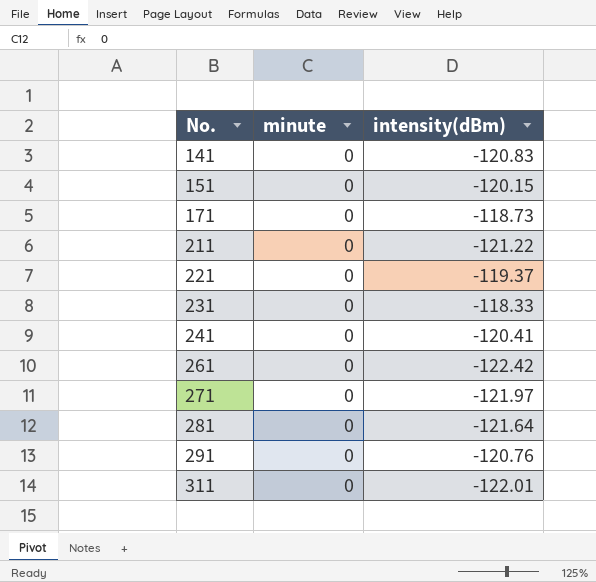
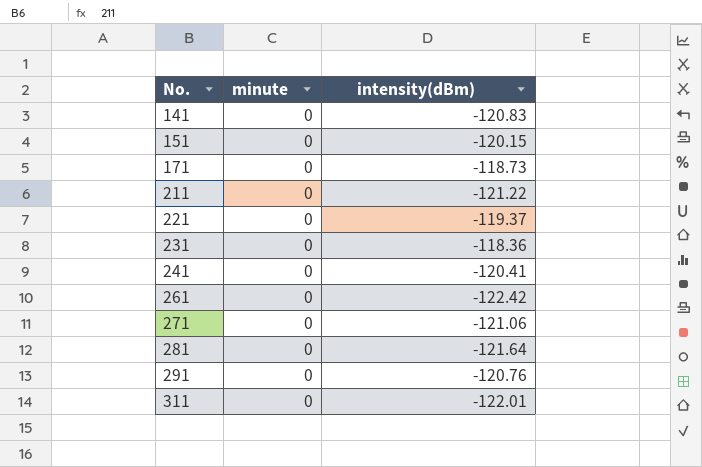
231 | intensity(dBm): -118.33 -> -118.36
271 | intensity(dBm): -121.97 -> -121.06

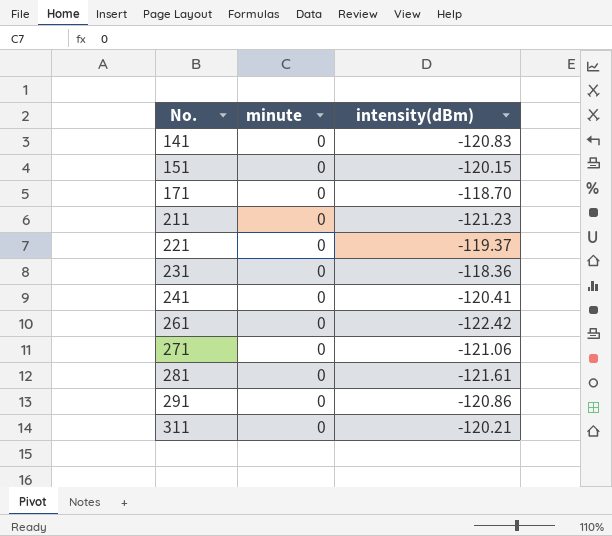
171 | intensity(dBm): -118.73 -> -118.70
211 | intensity(dBm): -121.22 -> -121.23
281 | intensity(dBm): -121.64 -> -121.61
291 | intensity(dBm): -120.76 -> -120.86
311 | intensity(dBm): -122.01 -> -120.21

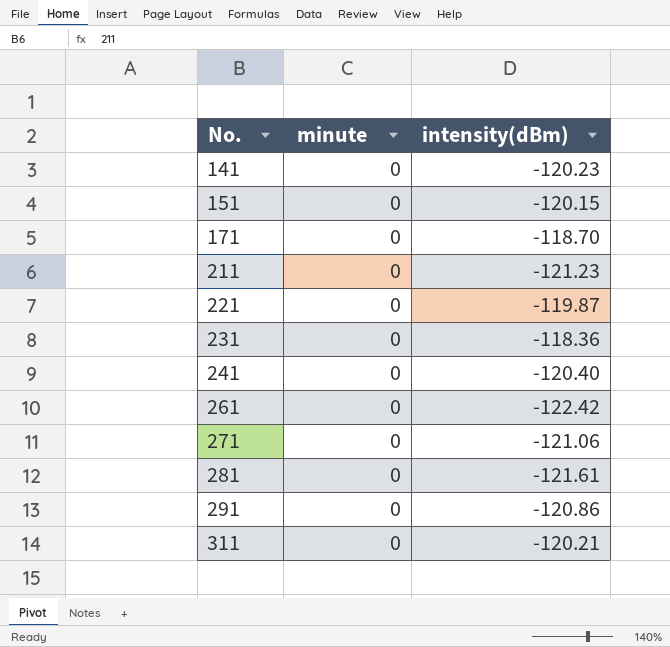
141 | intensity(dBm): -120.83 -> -120.23
221 | intensity(dBm): -119.37 -> -119.87
241 | intensity(dBm): -120.41 -> -120.40

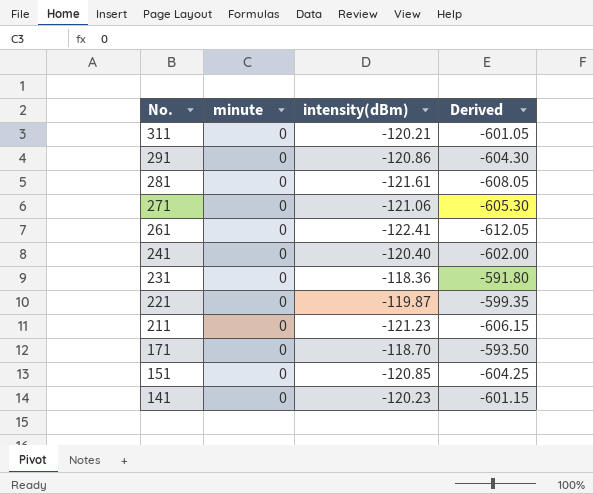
row order: No. ascending -> No. descending
column Derived | formula: none -> [intensity(dBm)] * 5
261 | intensity(dBm): -122.42 -> -122.41
151 | intensity(dBm): -120.15 -> -120.85

